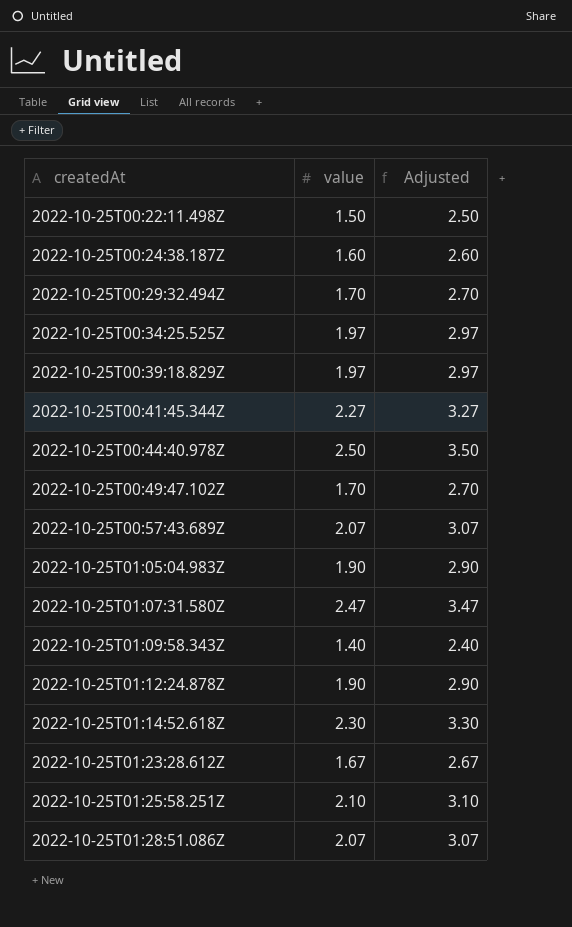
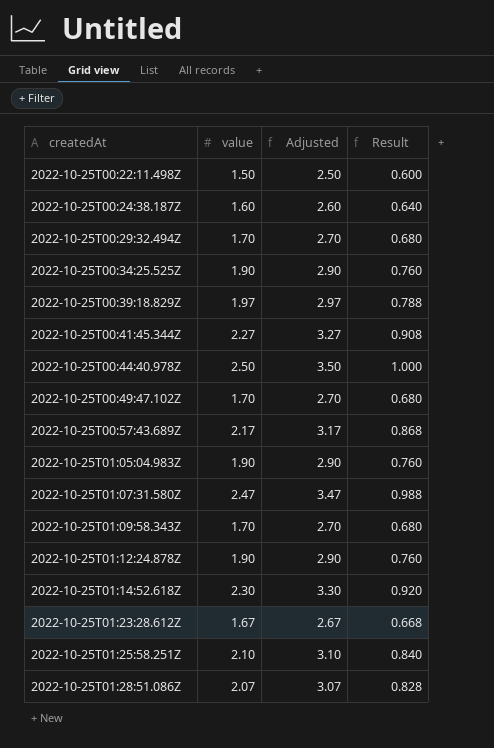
column Result | formula: none -> [value] * 0.4
2022-10-25T00:34:25.525Z | value: 1.97 -> 1.90
2022-10-25T00:34:25.525Z | Adjusted: 2.97 -> 2.90
2022-10-25T00:57:43.689Z | value: 2.07 -> 2.17
2022-10-25T00:57:43.689Z | Adjusted: 3.07 -> 3.17
2022-10-25T01:09:58.343Z | value: 1.40 -> 1.70
2022-10-25T01:09:58.343Z | Adjusted: 2.40 -> 2.70

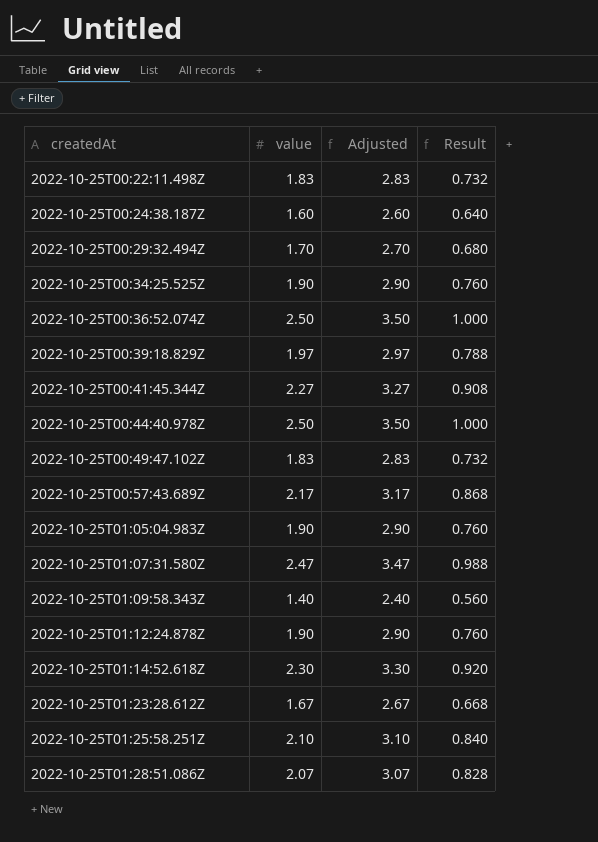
2022-10-25T00:22:11.498Z | value: 1.50 -> 1.83
2022-10-25T00:22:11.498Z | Adjusted: 2.50 -> 2.83
2022-10-25T00:22:11.498Z | Result: 0.600 -> 0.732
row 2022-10-25T00:36:52.074Z: none -> 2.50 | 3.50 | 1.000
2022-10-25T00:49:47.102Z | value: 1.70 -> 1.83
2022-10-25T00:49:47.102Z | Adjusted: 2.70 -> 2.83
2022-10-25T00:49:47.102Z | Result: 0.680 -> 0.732
2022-10-25T01:09:58.343Z | value: 1.70 -> 1.40
2022-10-25T01:09:58.343Z | Adjusted: 2.70 -> 2.40
2022-10-25T01:09:58.343Z | Result: 0.680 -> 0.560

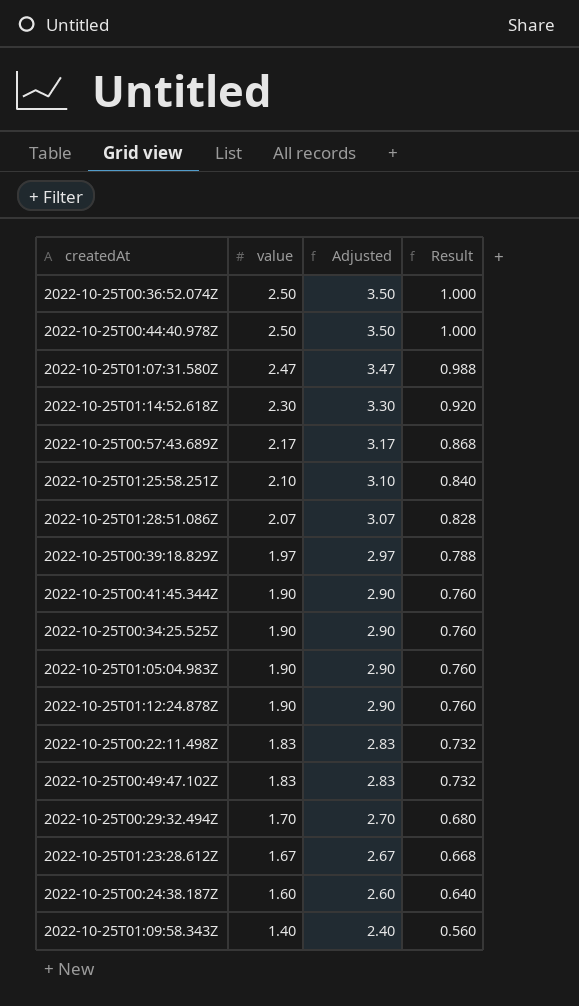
row order: createdAt ascending -> value descending
2022-10-25T00:41:45.344Z | value: 2.27 -> 1.90
2022-10-25T00:41:45.344Z | Adjusted: 3.27 -> 2.90
2022-10-25T00:41:45.344Z | Result: 0.908 -> 0.760

